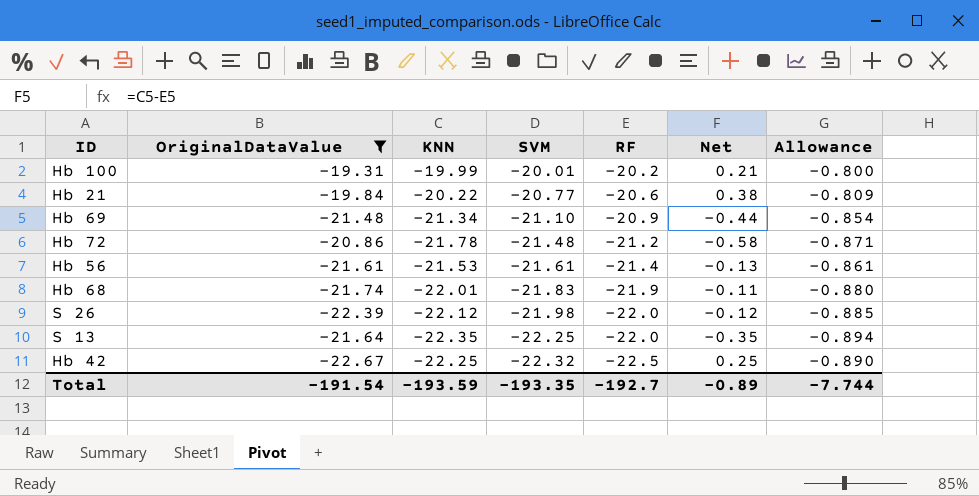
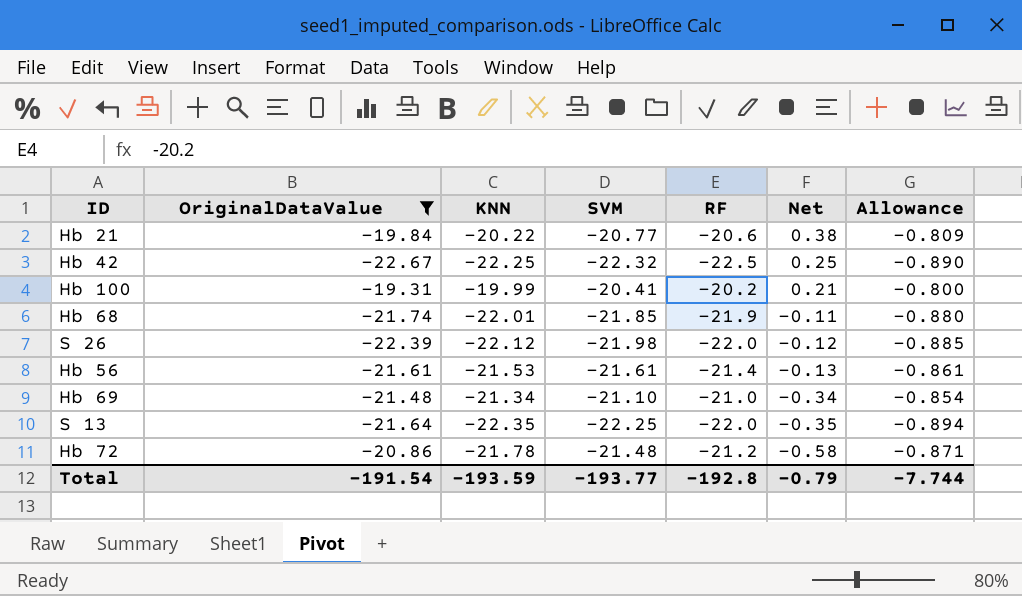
row order: SVM descending -> Net descending
Hb 100 | SVM: -20.01 -> -20.41
Hb 68 | SVM: -21.83 -> -21.85
Hb 69 | RF: -20.9 -> -21.0
Hb 69 | Net: -0.44 -> -0.34
Total | SVM: -193.35 -> -193.77
Total | RF: -192.7 -> -192.8
Total | Net: -0.89 -> -0.79

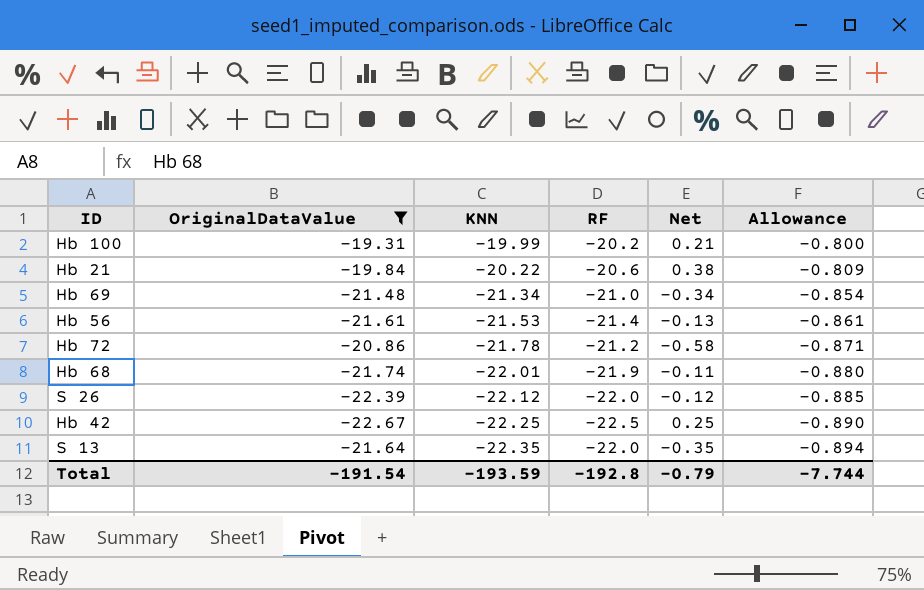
row order: Net descending -> KNN descending
column SVM | position: 4 -> none

